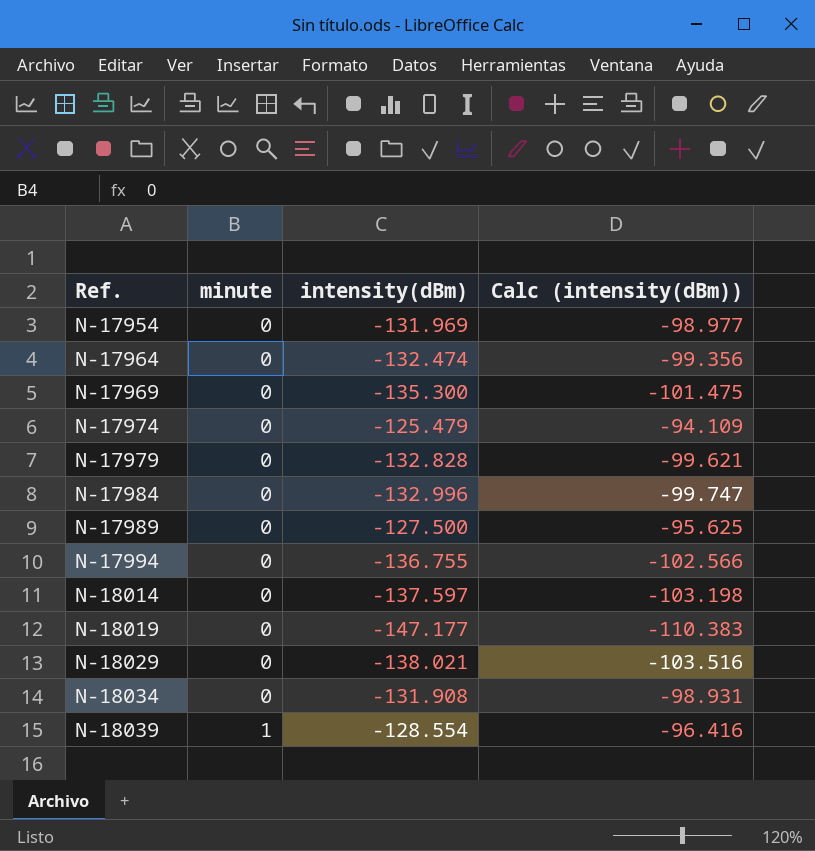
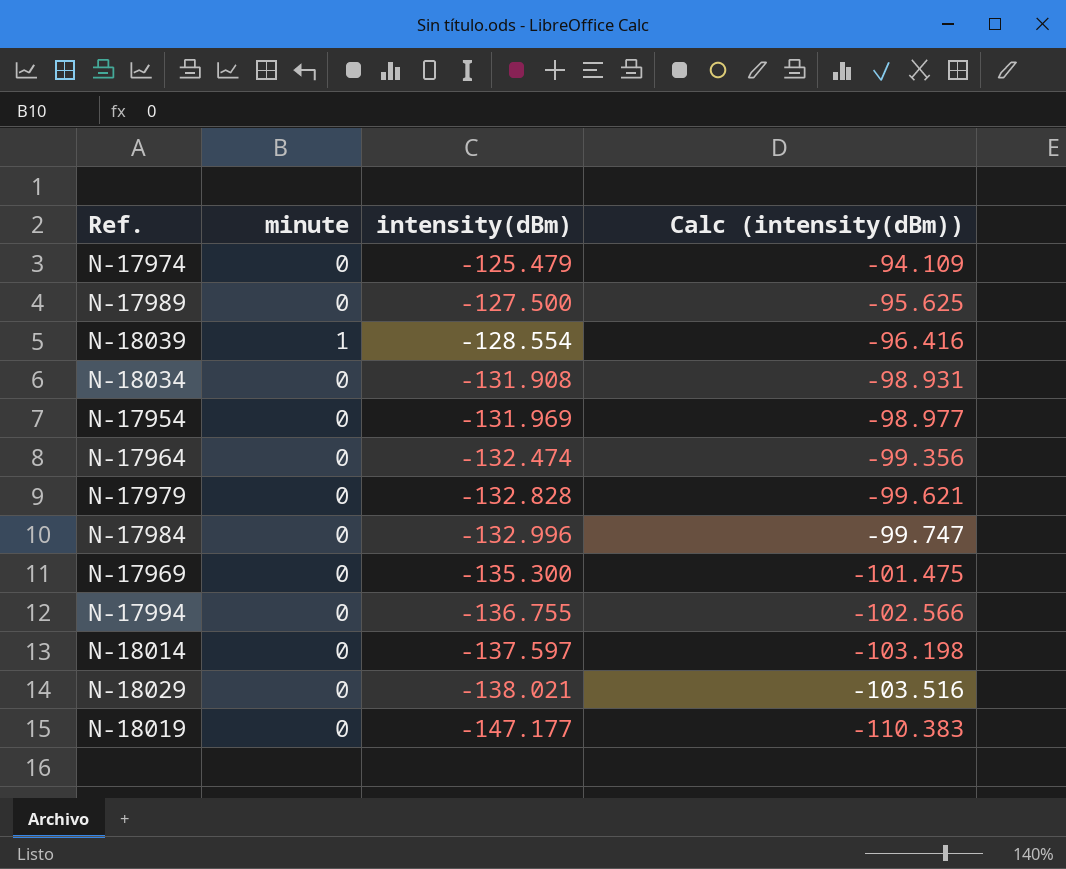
row order: Ref. ascending -> intensity(dBm) descending

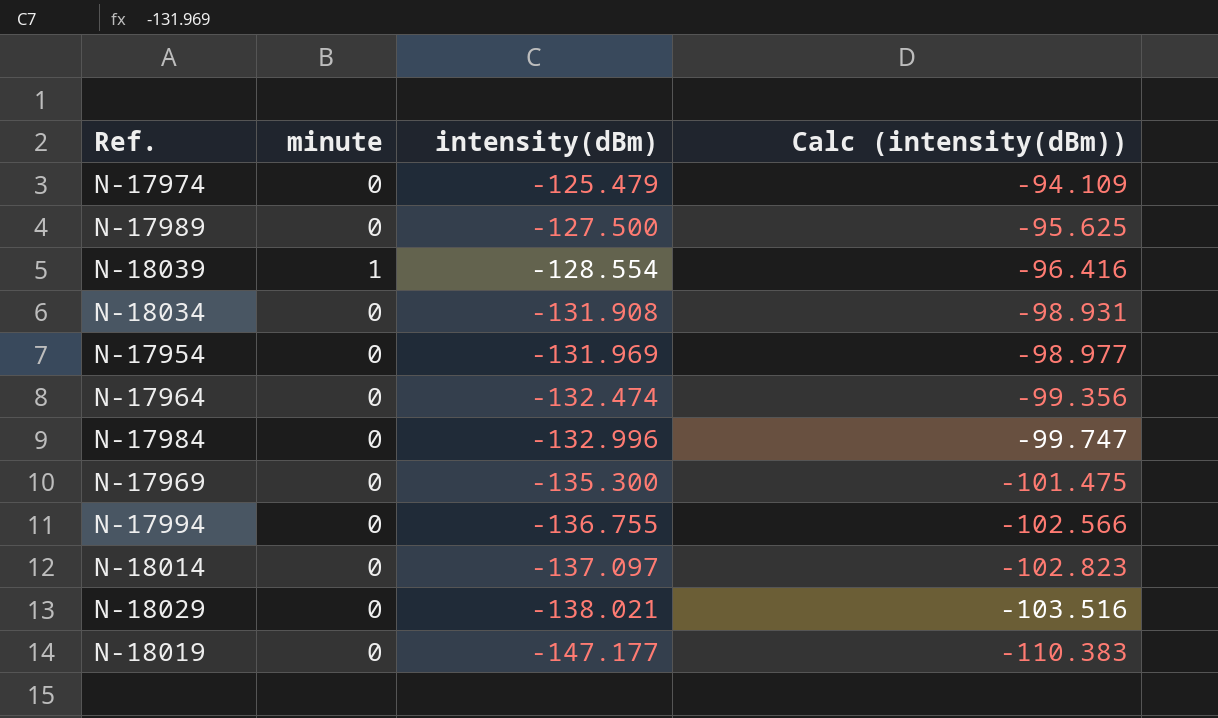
row N-17979: 0 | -132.828 | -99.621 -> none
N-18014 | intensity(dBm): -137.597 -> -137.097
N-18014 | Calc (intensity(dBm)): -103.198 -> -102.823

